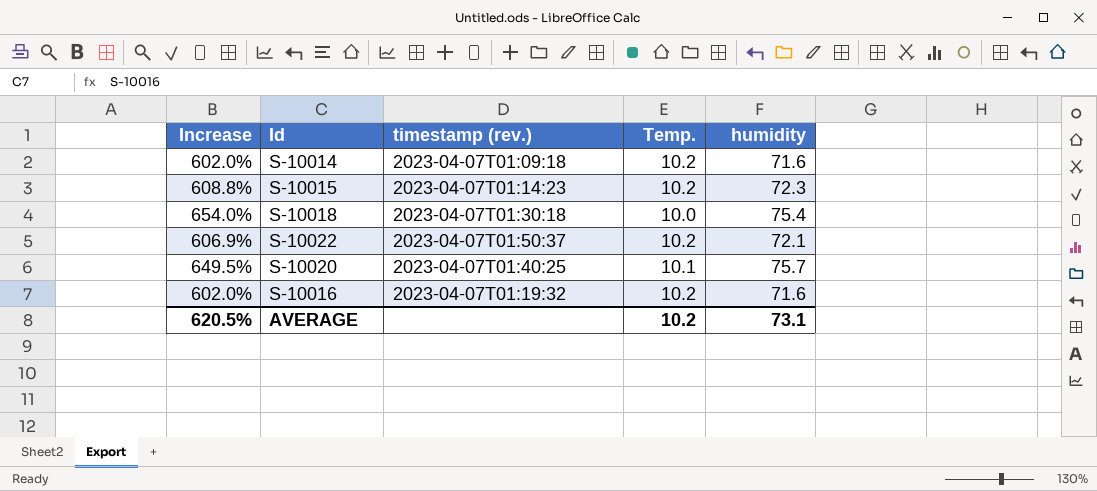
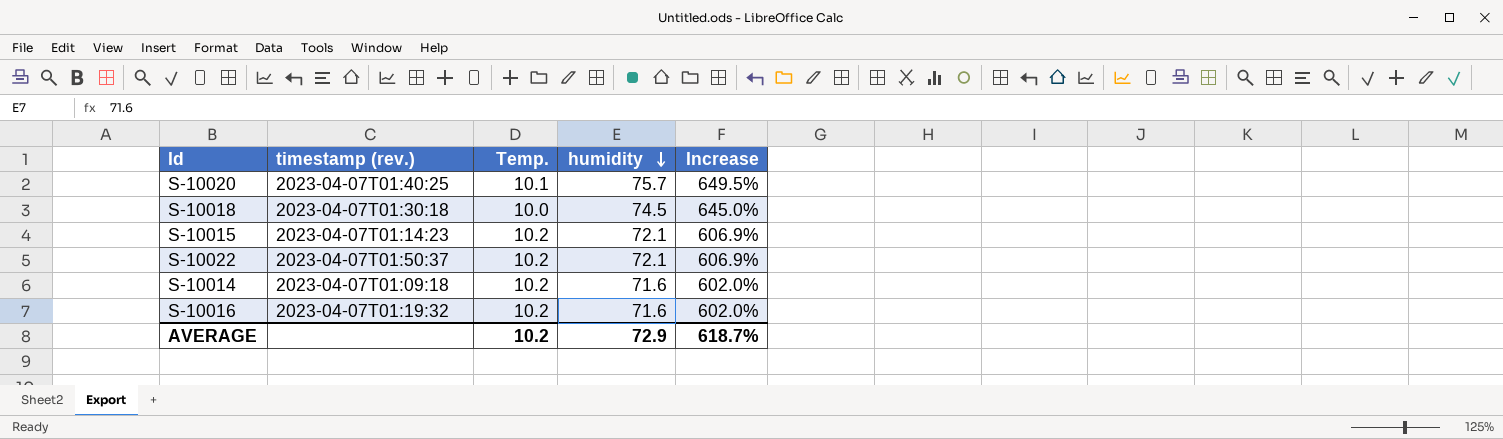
row order: none -> humidity descending
column Increase | position: 1 -> 5
S-10018 | humidity: 75.4 -> 74.5
S-10018 | Increase: 654.0% -> 645.0%
S-10015 | humidity: 72.3 -> 72.1
S-10015 | Increase: 608.8% -> 606.9%
AVERAGE | humidity: 73.1 -> 72.9
AVERAGE | Increase: 620.5% -> 618.7%

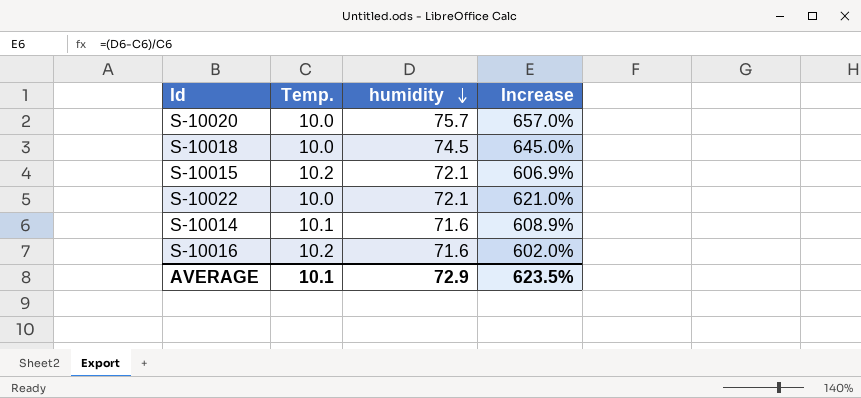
column timestamp (rev.) | position: 2 -> none
S-10020 | Temp.: 10.1 -> 10.0
S-10020 | Increase: 649.5% -> 657.0%
S-10022 | Temp.: 10.2 -> 10.0
S-10022 | Increase: 606.9% -> 621.0%
S-10014 | Temp.: 10.2 -> 10.1
S-10014 | Increase: 602.0% -> 608.9%
AVERAGE | Temp.: 10.2 -> 10.1
AVERAGE | Increase: 618.7% -> 623.5%

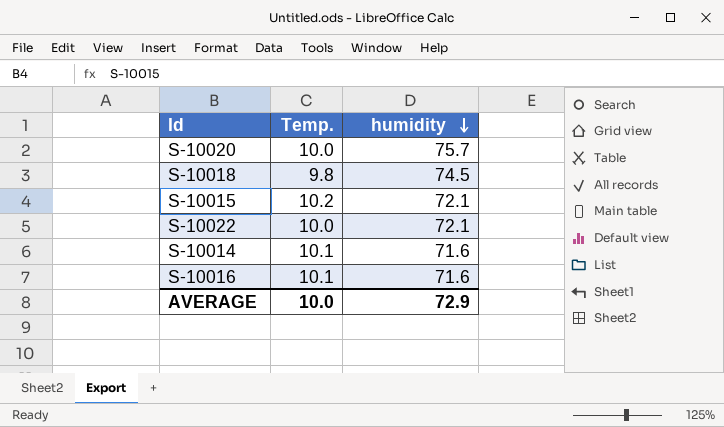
column Increase | formula: ([humidity] - [Temp.]) / [Temp.] -> none
S-10018 | Temp.: 10.0 -> 9.8
S-10016 | Temp.: 10.2 -> 10.1
AVERAGE | Temp.: 10.1 -> 10.0

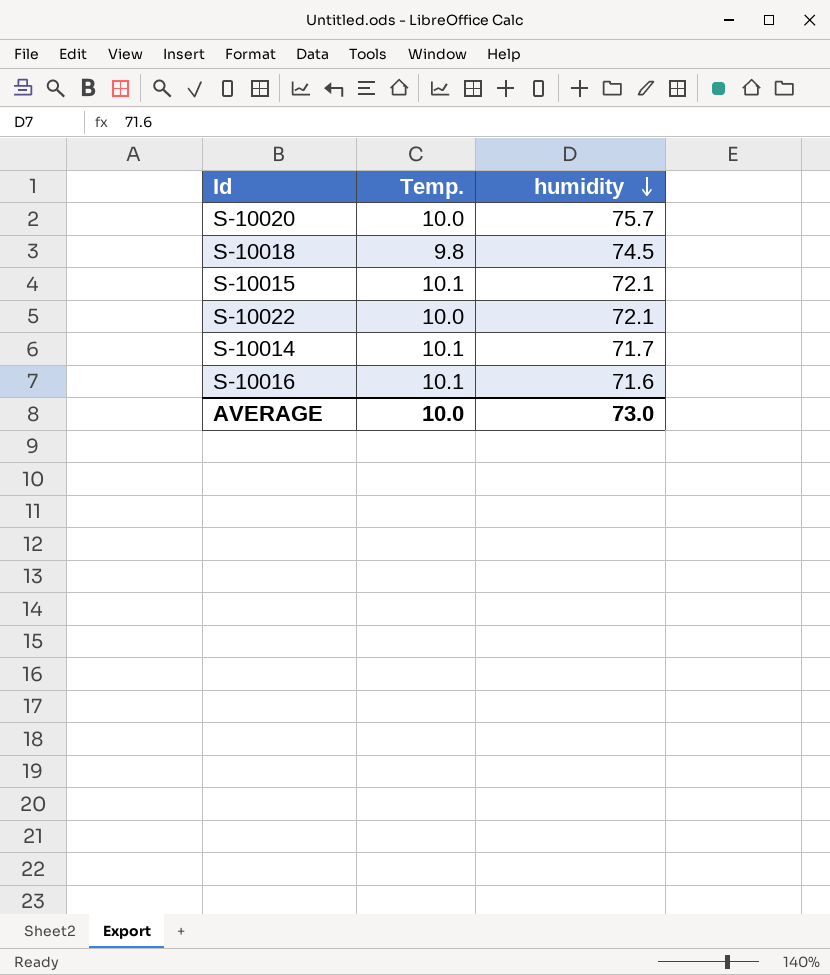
S-10015 | Temp.: 10.2 -> 10.1
S-10014 | humidity: 71.6 -> 71.7
AVERAGE | humidity: 72.9 -> 73.0

